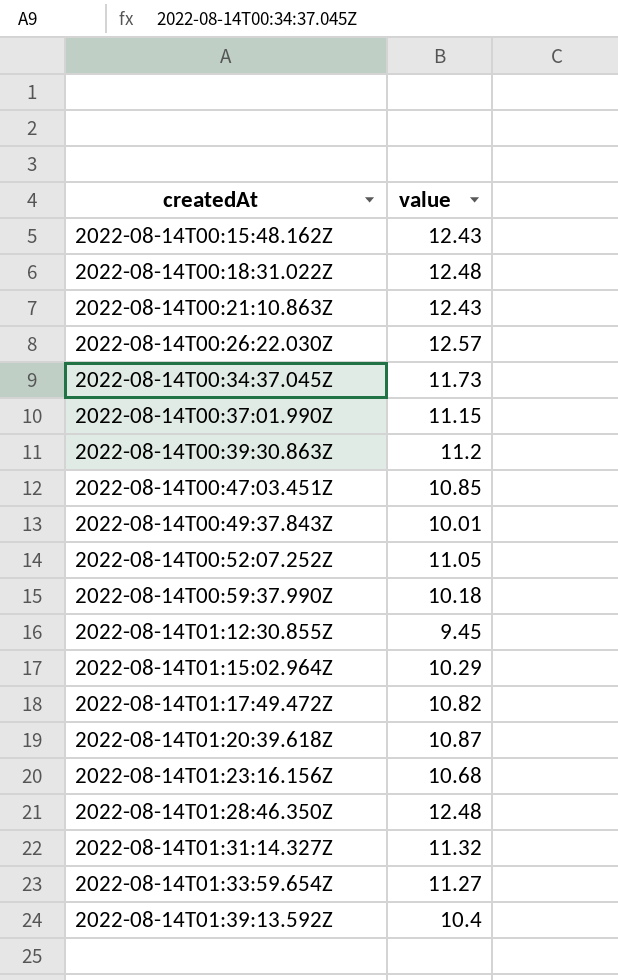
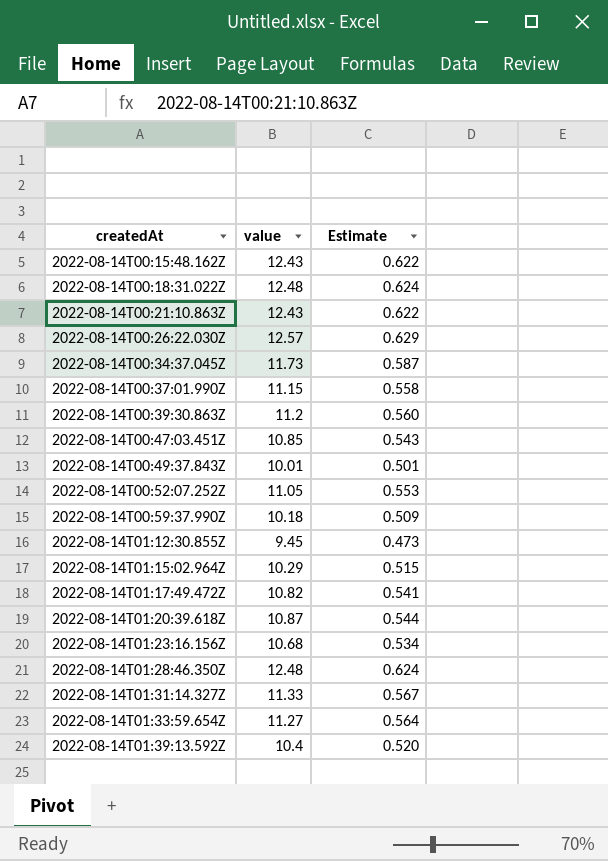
column Estimate | formula: none -> [value] * 0.05
2022-08-14T01:31:14.327Z | value: 11.32 -> 11.33

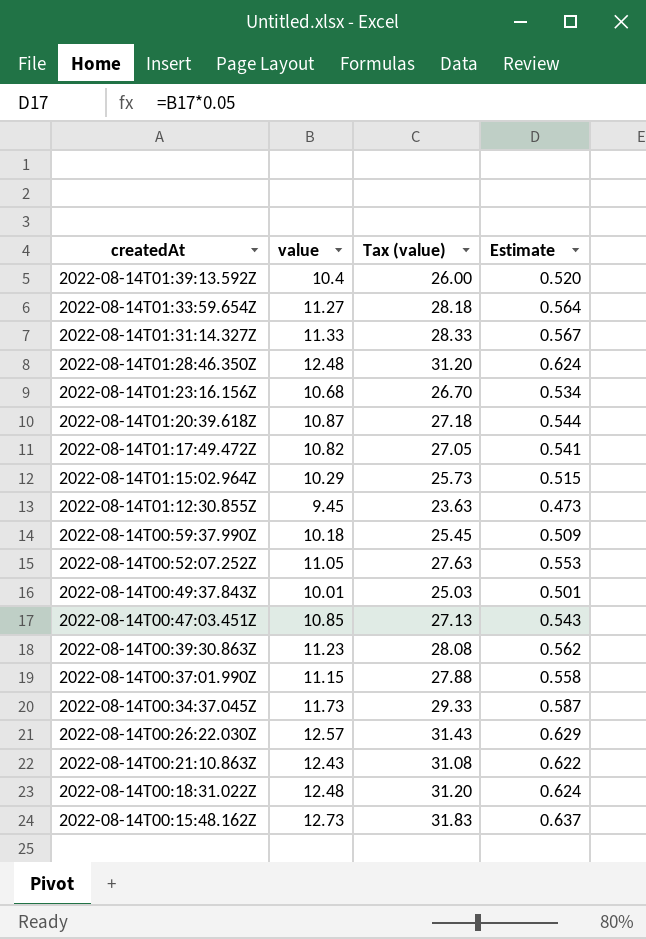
row order: createdAt ascending -> createdAt descending
column Tax (value) | formula: none -> [value] * 2.5
2022-08-14T00:39:30.863Z | value: 11.2 -> 11.23
2022-08-14T00:39:30.863Z | Estimate: 0.560 -> 0.562
2022-08-14T00:15:48.162Z | value: 12.43 -> 12.73
2022-08-14T00:15:48.162Z | Estimate: 0.622 -> 0.637

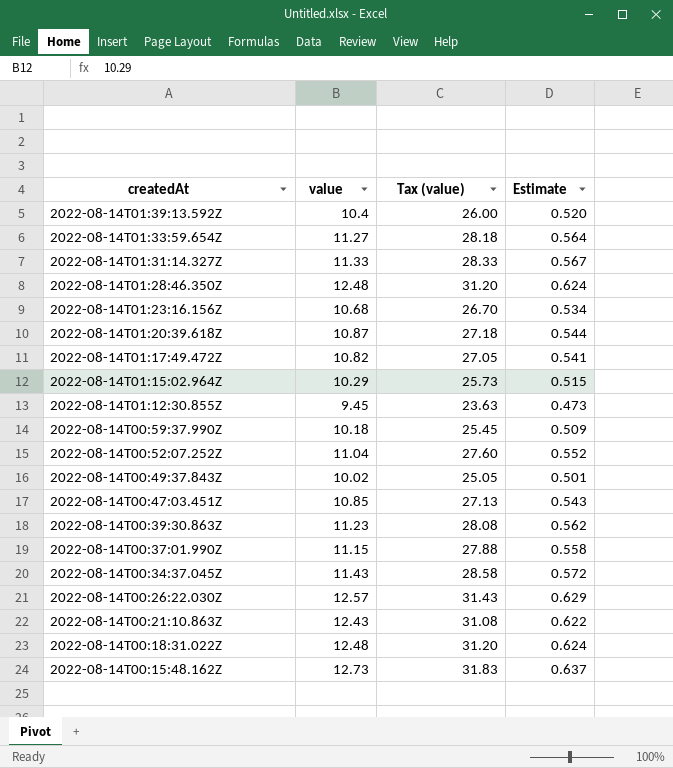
2022-08-14T00:52:07.252Z | value: 11.05 -> 11.04
2022-08-14T00:52:07.252Z | Tax (value): 27.63 -> 27.60
2022-08-14T00:52:07.252Z | Estimate: 0.553 -> 0.552
2022-08-14T00:49:37.843Z | value: 10.01 -> 10.02
2022-08-14T00:49:37.843Z | Tax (value): 25.03 -> 25.05
2022-08-14T00:34:37.045Z | value: 11.73 -> 11.43
2022-08-14T00:34:37.045Z | Tax (value): 29.33 -> 28.58
2022-08-14T00:34:37.045Z | Estimate: 0.587 -> 0.572

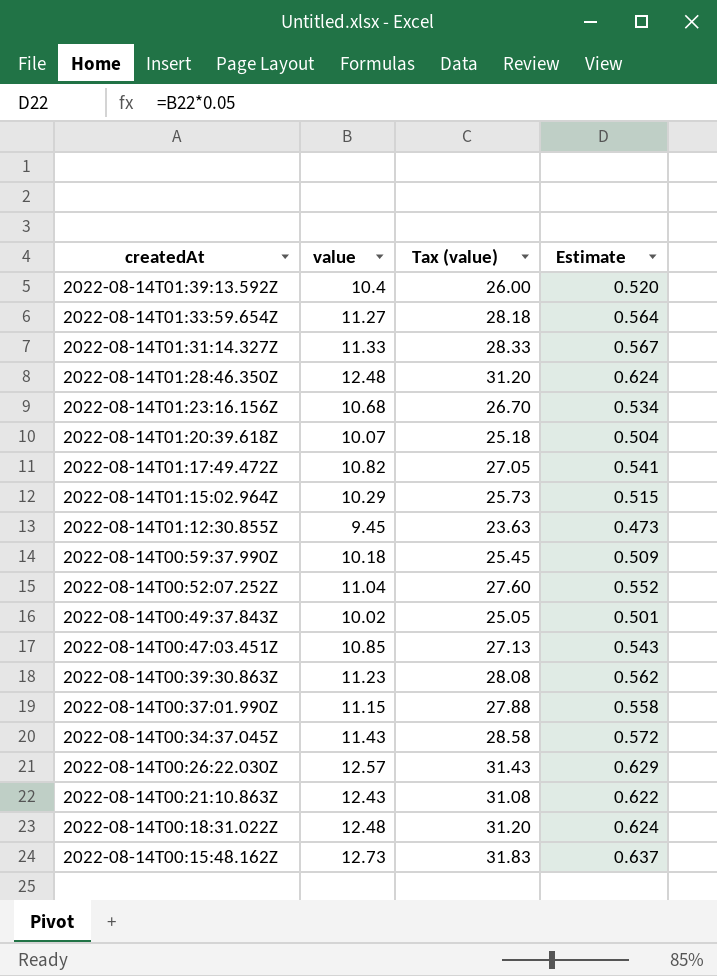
2022-08-14T01:20:39.618Z | value: 10.87 -> 10.07
2022-08-14T01:20:39.618Z | Tax (value): 27.18 -> 25.18
2022-08-14T01:20:39.618Z | Estimate: 0.544 -> 0.504

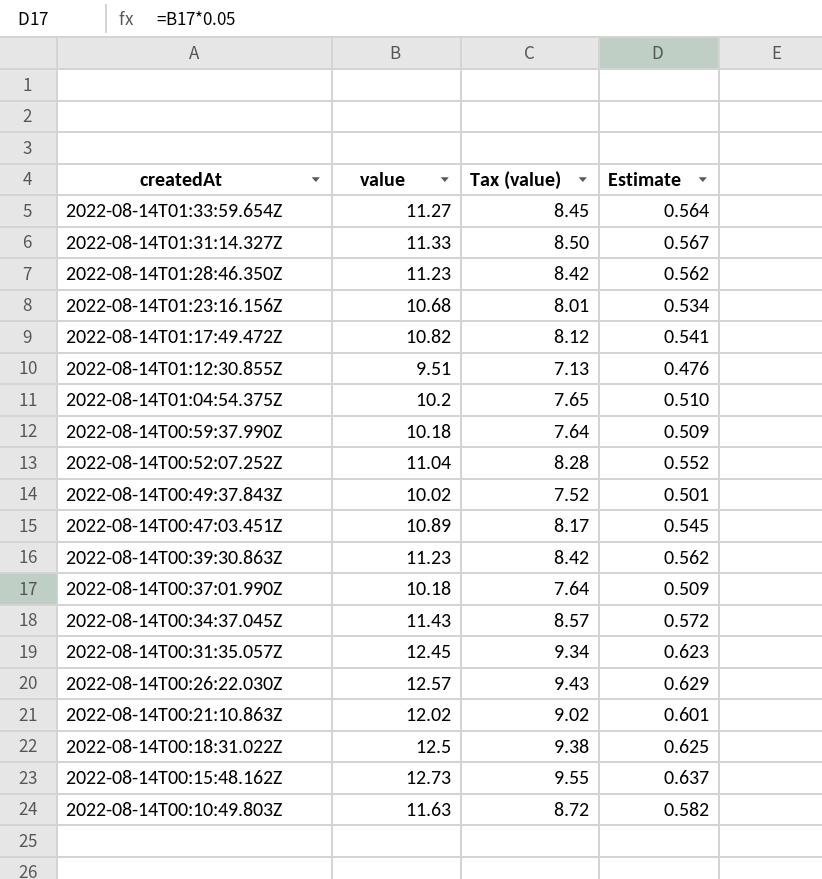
column Tax (value) | formula: [value] * 2.5 -> [value] * 0.75
row 2022-08-14T01:39:13.592Z: 10.4 | 26.00 | 0.520 -> none
row 2022-08-14T01:20:39.618Z: 10.07 | 25.18 | 0.504 -> none
row 2022-08-14T01:15:02.964Z: 10.29 | 25.73 | 0.515 -> none
2022-08-14T01:28:46.350Z | value: 12.48 -> 11.23
2022-08-14T01:28:46.350Z | Estimate: 0.624 -> 0.562
2022-08-14T01:12:30.855Z | value: 9.45 -> 9.51
2022-08-14T01:12:30.855Z | Estimate: 0.473 -> 0.476
row 2022-08-14T01:04:54.375Z: none -> 10.2 | 7.65 | 0.510
2022-08-14T00:47:03.451Z | value: 10.85 -> 10.89
2022-08-14T00:47:03.451Z | Estimate: 0.543 -> 0.545
2022-08-14T00:37:01.990Z | value: 11.15 -> 10.18
2022-08-14T00:37:01.990Z | Estimate: 0.558 -> 0.509
row 2022-08-14T00:31:35.057Z: none -> 12.45 | 9.34 | 0.623
2022-08-14T00:21:10.863Z | value: 12.43 -> 12.02
2022-08-14T00:21:10.863Z | Estimate: 0.622 -> 0.601
2022-08-14T00:18:31.022Z | value: 12.48 -> 12.5
2022-08-14T00:18:31.022Z | Estimate: 0.624 -> 0.625
row 2022-08-14T00:10:49.803Z: none -> 11.63 | 8.72 | 0.582

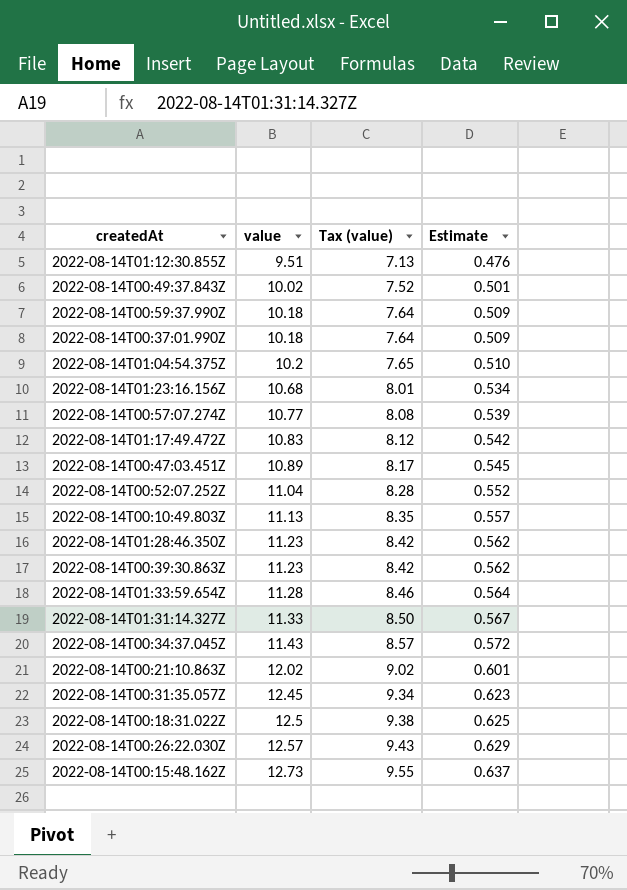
row order: createdAt descending -> value ascending
row 2022-08-14T00:57:07.274Z: none -> 10.77 | 8.08 | 0.539
2022-08-14T01:17:49.472Z | value: 10.82 -> 10.83
2022-08-14T01:17:49.472Z | Estimate: 0.541 -> 0.542
2022-08-14T00:10:49.803Z | value: 11.63 -> 11.13
2022-08-14T00:10:49.803Z | Tax (value): 8.72 -> 8.35
2022-08-14T00:10:49.803Z | Estimate: 0.582 -> 0.557
2022-08-14T01:33:59.654Z | value: 11.27 -> 11.28
2022-08-14T01:33:59.654Z | Tax (value): 8.45 -> 8.46

